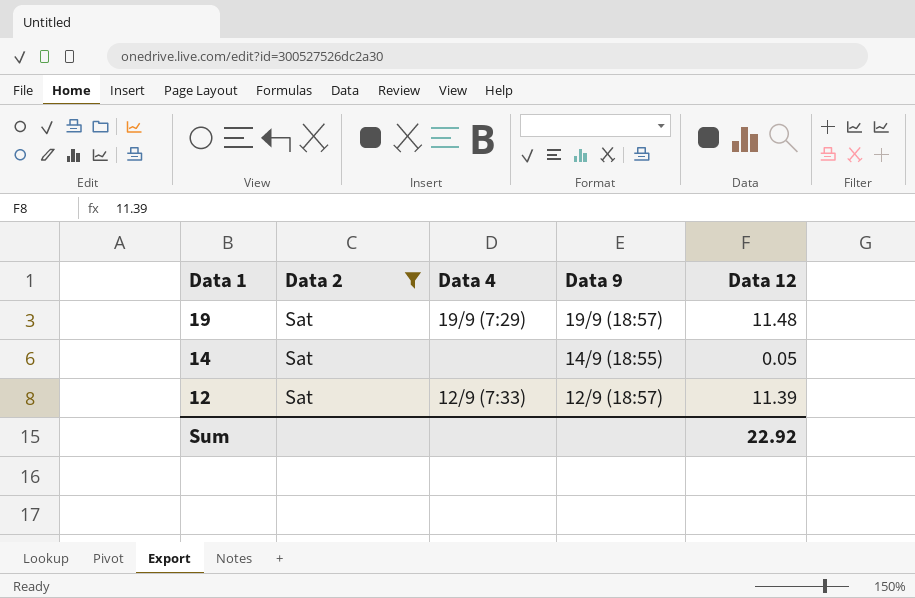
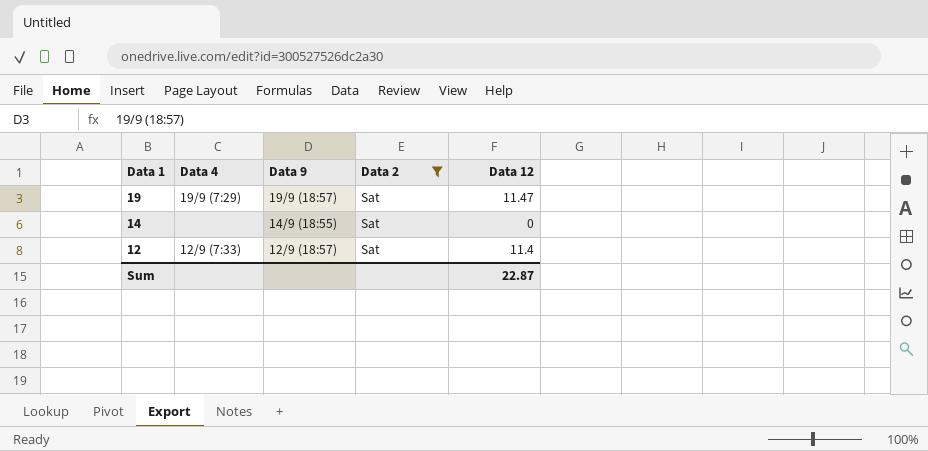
column Data 2 | position: 2 -> 4
19 | Data 12: 11.48 -> 11.47
14 | Data 12: 0.05 -> 0
12 | Data 12: 11.39 -> 11.4
Sum | Data 12: 22.92 -> 22.87

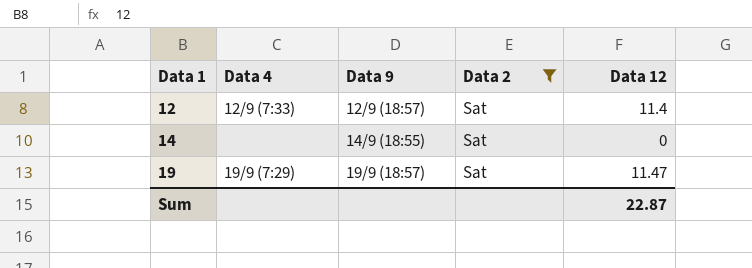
row order: Data 1 descending -> Data 1 ascending

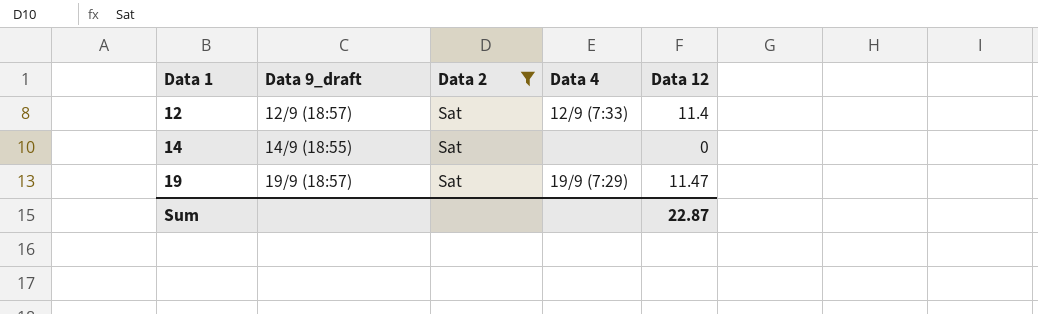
column name: Data 9 -> Data 9_draft
column Data 4 | position: 2 -> 4

